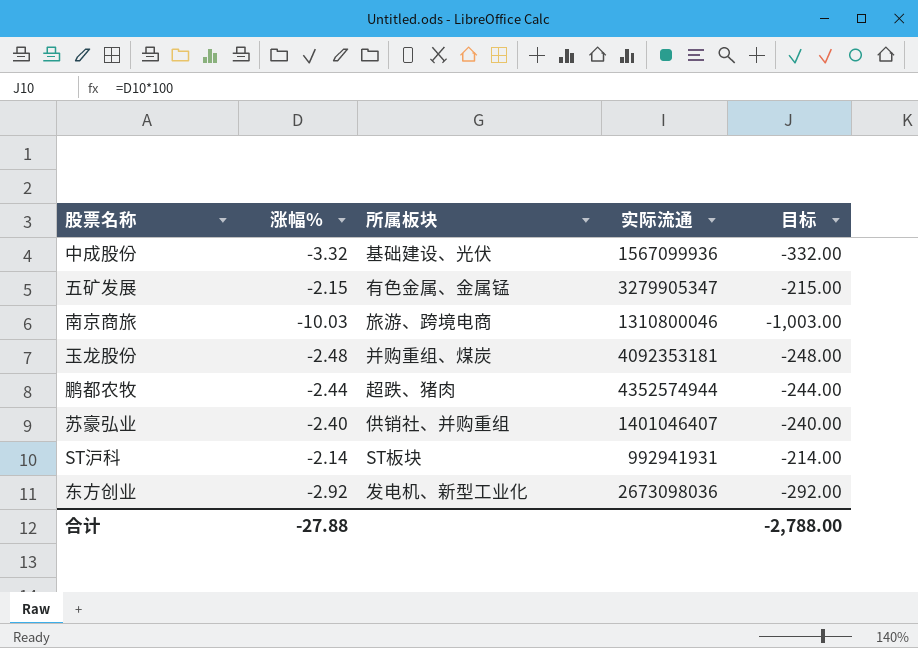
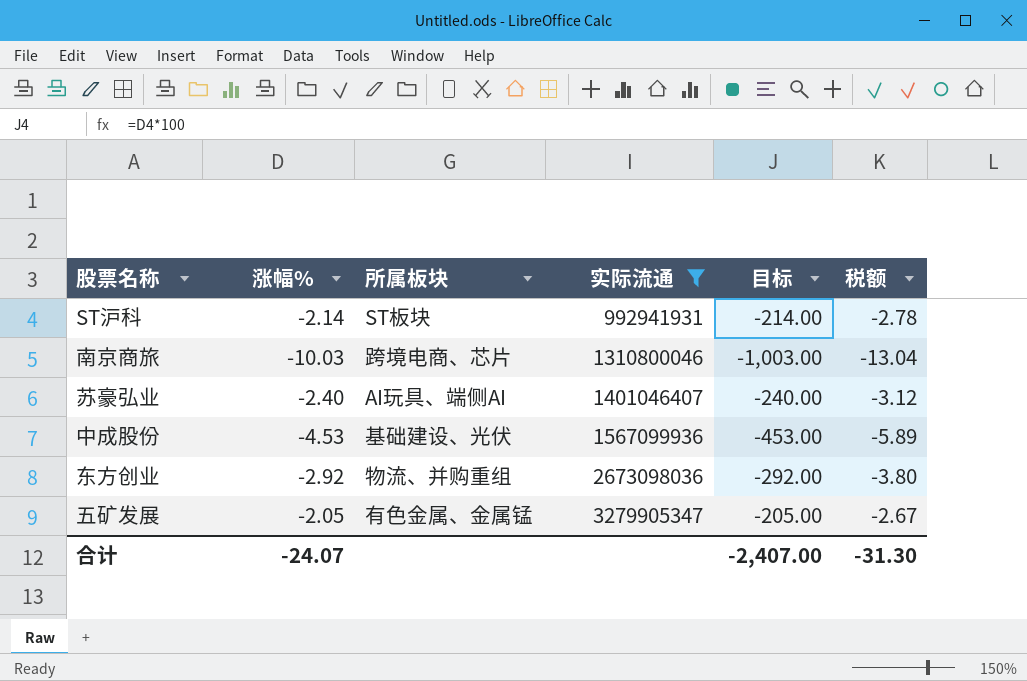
filter: none -> 实际流通 <= 3279905347
row order: none -> 实际流通 ascending
column 税额 | formula: none -> [涨幅%] * 1.3
南京商旅 | 所属板块: 旅游、跨境电商 -> 跨境电商、芯片
苏豪弘业 | 所属板块: 供销社、并购重组 -> AI玩具、端侧AI
中成股份 | 涨幅%: -3.32 -> -4.53
中成股份 | 目标: -332.00 -> -453.00
东方创业 | 所属板块: 发电机、新型工业化 -> 物流、并购重组
五矿发展 | 涨幅%: -2.15 -> -2.05
五矿发展 | 目标: -215.00 -> -205.00
合计 | 涨幅%: -27.88 -> -24.07
合计 | 目标: -2,788.00 -> -2,407.00

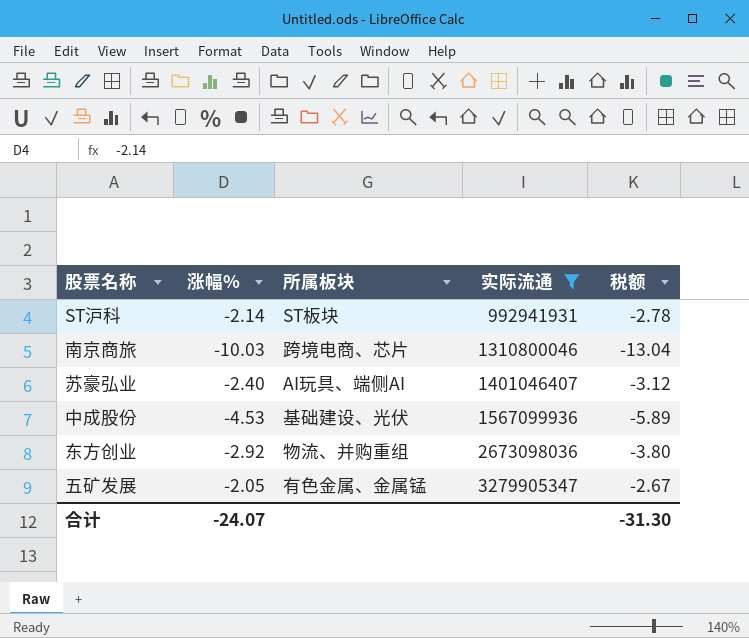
column 目标 | formula: [涨幅%] * 100 -> none

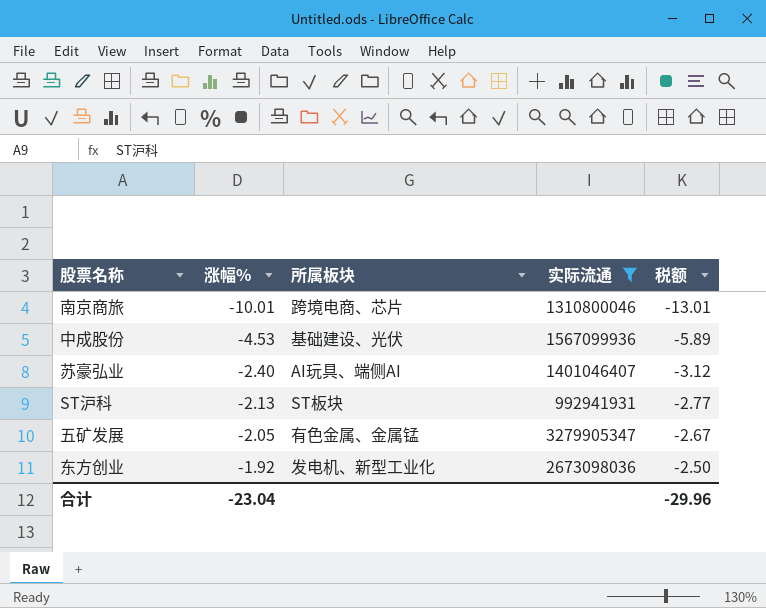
row order: 实际流通 ascending -> 涨幅% ascending
南京商旅 | 涨幅%: -10.03 -> -10.01
南京商旅 | 税额: -13.04 -> -13.01
ST沪科 | 涨幅%: -2.14 -> -2.13
ST沪科 | 税额: -2.78 -> -2.77
东方创业 | 涨幅%: -2.92 -> -1.92
东方创业 | 所属板块: 物流、并购重组 -> 发电机、新型工业化
东方创业 | 税额: -3.80 -> -2.50
合计 | 涨幅%: -24.07 -> -23.04
合计 | 税额: -31.30 -> -29.96

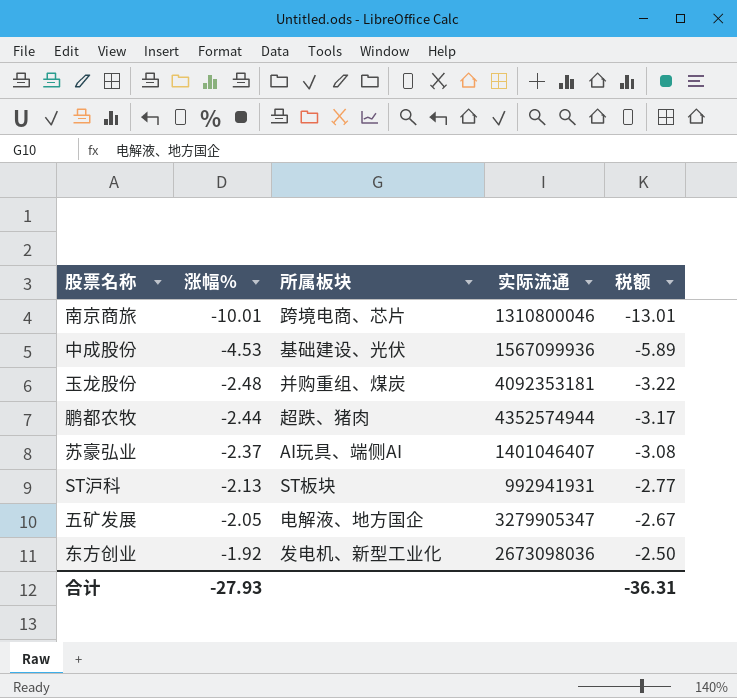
filter: 实际流通 <= 3279905347 -> none
苏豪弘业 | 涨幅%: -2.40 -> -2.37
苏豪弘业 | 税额: -3.12 -> -3.08
五矿发展 | 所属板块: 有色金属、金属锰 -> 电解液、地方国企
合计 | 涨幅%: -23.04 -> -27.93
合计 | 税额: -29.96 -> -36.31

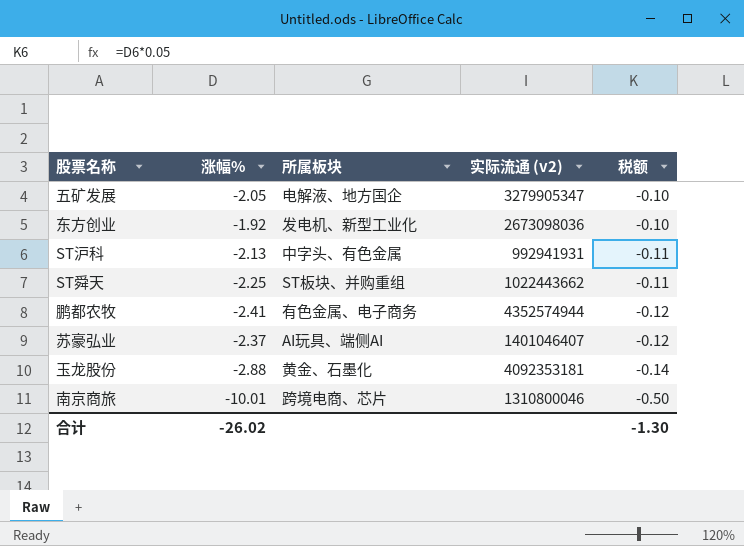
row order: 涨幅% ascending -> 税额 descending
column name: 实际流通 -> 实际流通 (v2)
column 税额 | formula: [涨幅%] * 1.3 -> [涨幅%] * 0.05
row 中成股份: -4.53 | 基础建设、光伏 | 1567099936 | -5.89 -> none
ST沪科 | 所属板块: ST板块 -> 中字头、有色金属
row ST舜天: none -> -2.25 | ST板块、并购重组 | 1022443662 | -0.11
鹏都农牧 | 涨幅%: -2.44 -> -2.41
鹏都农牧 | 所属板块: 超跌、猪肉 -> 有色金属、电子商务
玉龙股份 | 涨幅%: -2.48 -> -2.88
玉龙股份 | 所属板块: 并购重组、煤炭 -> 黄金、石墨化
合计 | 涨幅%: -27.93 -> -26.02
合计 | 税额: -36.31 -> -1.30

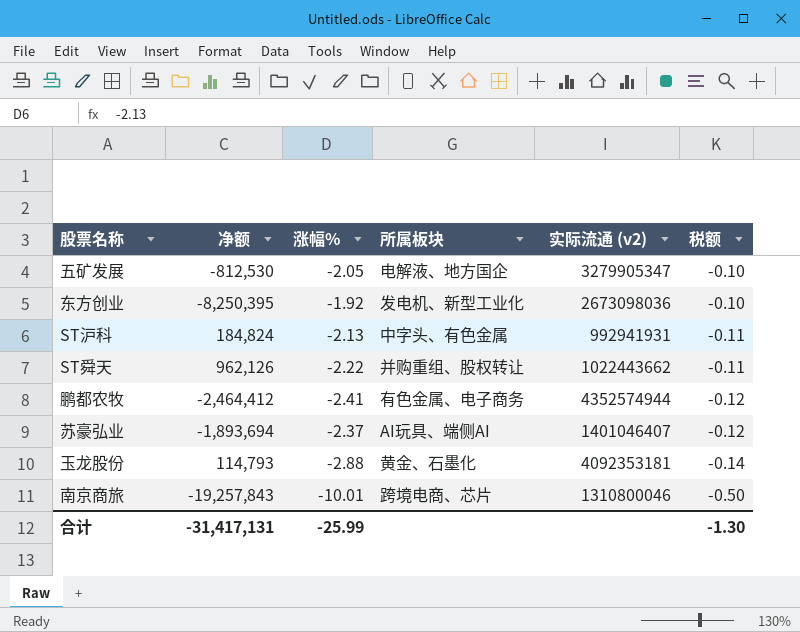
column 净额 | position: none -> 2
ST舜天 | 涨幅%: -2.25 -> -2.22
ST舜天 | 所属板块: ST板块、并购重组 -> 并购重组、股权转让
合计 | 涨幅%: -26.02 -> -25.99

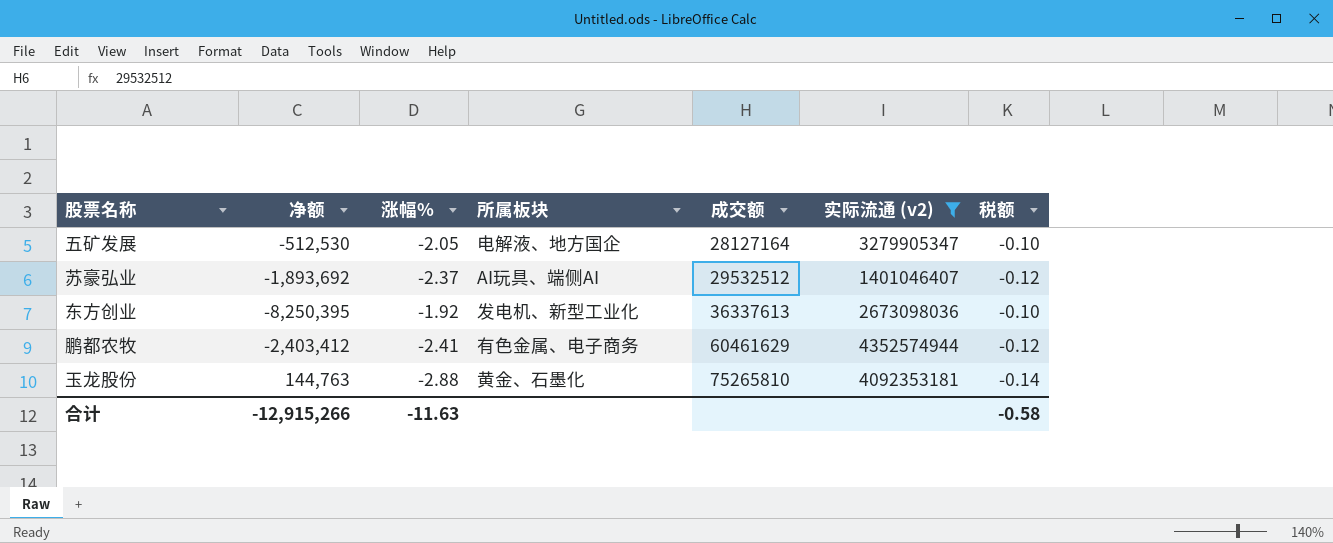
filter: none -> 实际流通 (v2) >= 1401046407
row order: 税额 descending -> 成交额 ascending
column 成交额 | position: none -> 5
五矿发展 | 净额: -812,530 -> -512,530
苏豪弘业 | 净额: -1,893,694 -> -1,893,692
鹏都农牧 | 净额: -2,464,412 -> -2,403,412
玉龙股份 | 净额: 114,793 -> 144,763
合计 | 净额: -31,417,131 -> -12,915,266
合计 | 涨幅%: -25.99 -> -11.63
合计 | 税额: -1.30 -> -0.58

